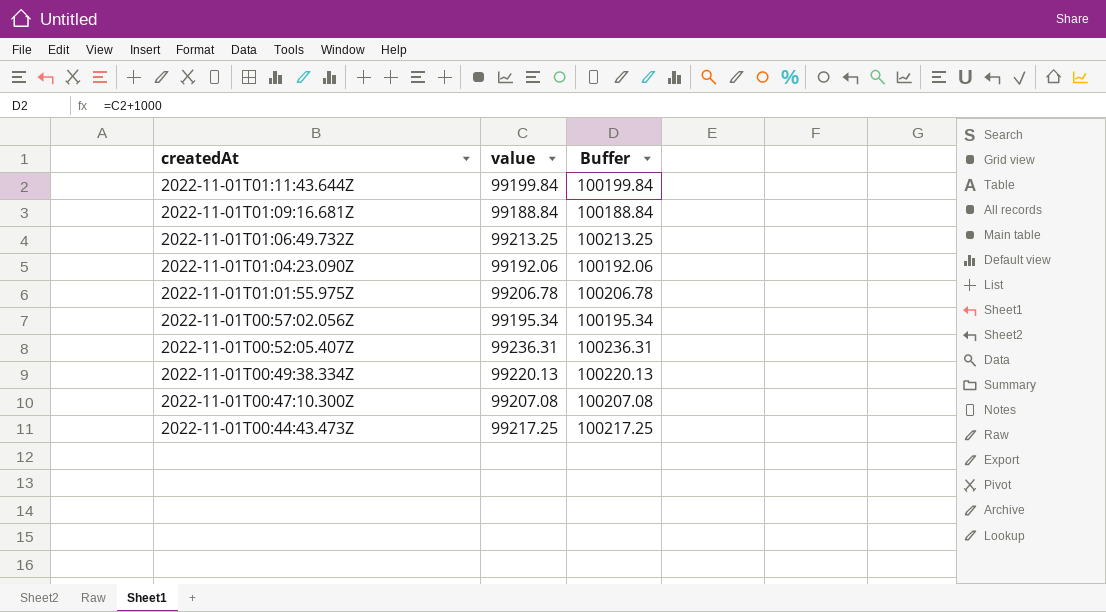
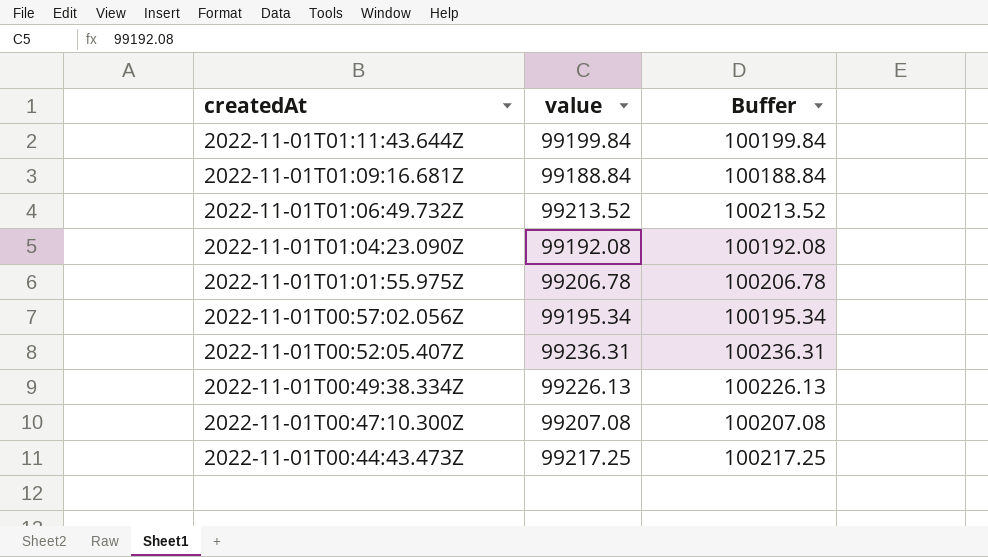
2022-11-01T01:06:49.732Z | value: 99213.25 -> 99213.52
2022-11-01T01:06:49.732Z | Buffer: 100213.25 -> 100213.52
2022-11-01T01:04:23.090Z | value: 99192.06 -> 99192.08
2022-11-01T01:04:23.090Z | Buffer: 100192.06 -> 100192.08
2022-11-01T00:49:38.334Z | value: 99220.13 -> 99226.13
2022-11-01T00:49:38.334Z | Buffer: 100220.13 -> 100226.13

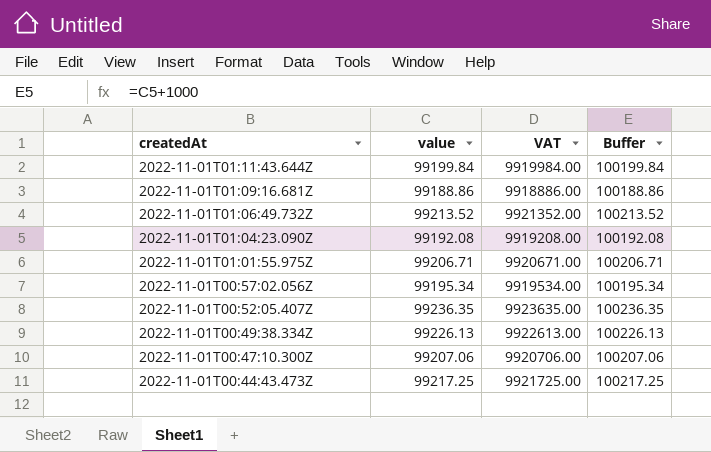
column VAT | formula: none -> [value] * 100
2022-11-01T01:09:16.681Z | value: 99188.84 -> 99188.86
2022-11-01T01:09:16.681Z | Buffer: 100188.84 -> 100188.86
2022-11-01T01:01:55.975Z | value: 99206.78 -> 99206.71
2022-11-01T01:01:55.975Z | Buffer: 100206.78 -> 100206.71
2022-11-01T00:52:05.407Z | value: 99236.31 -> 99236.35
2022-11-01T00:52:05.407Z | Buffer: 100236.31 -> 100236.35
2022-11-01T00:47:10.300Z | value: 99207.08 -> 99207.06
2022-11-01T00:47:10.300Z | Buffer: 100207.08 -> 100207.06

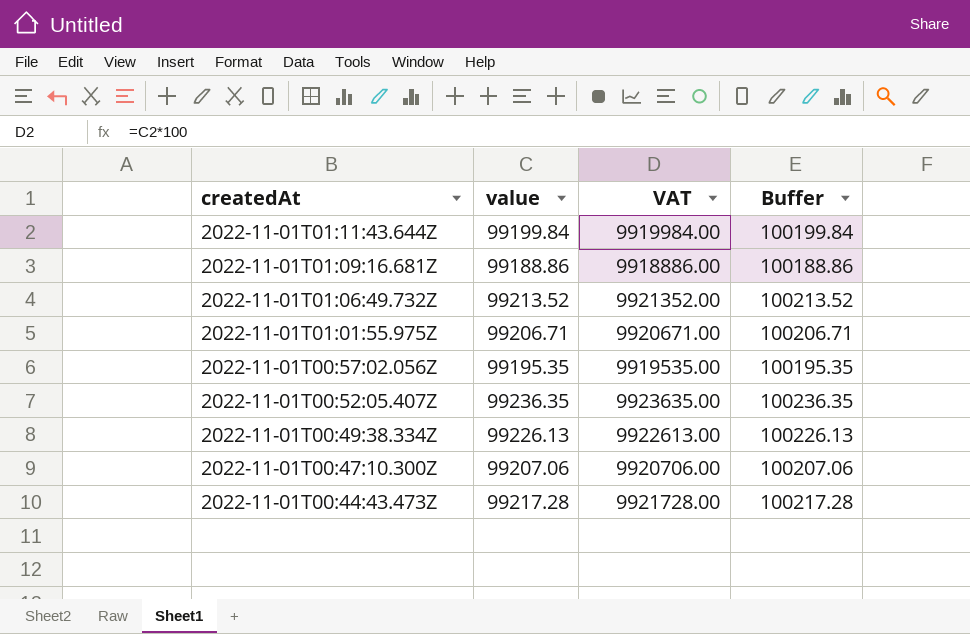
row 2022-11-01T01:04:23.090Z: 99192.08 | 9919208.00 | 100192.08 -> none
2022-11-01T00:57:02.056Z | value: 99195.34 -> 99195.35
2022-11-01T00:57:02.056Z | VAT: 9919534.00 -> 9919535.00
2022-11-01T00:57:02.056Z | Buffer: 100195.34 -> 100195.35
2022-11-01T00:44:43.473Z | value: 99217.25 -> 99217.28
2022-11-01T00:44:43.473Z | VAT: 9921725.00 -> 9921728.00
2022-11-01T00:44:43.473Z | Buffer: 100217.25 -> 100217.28

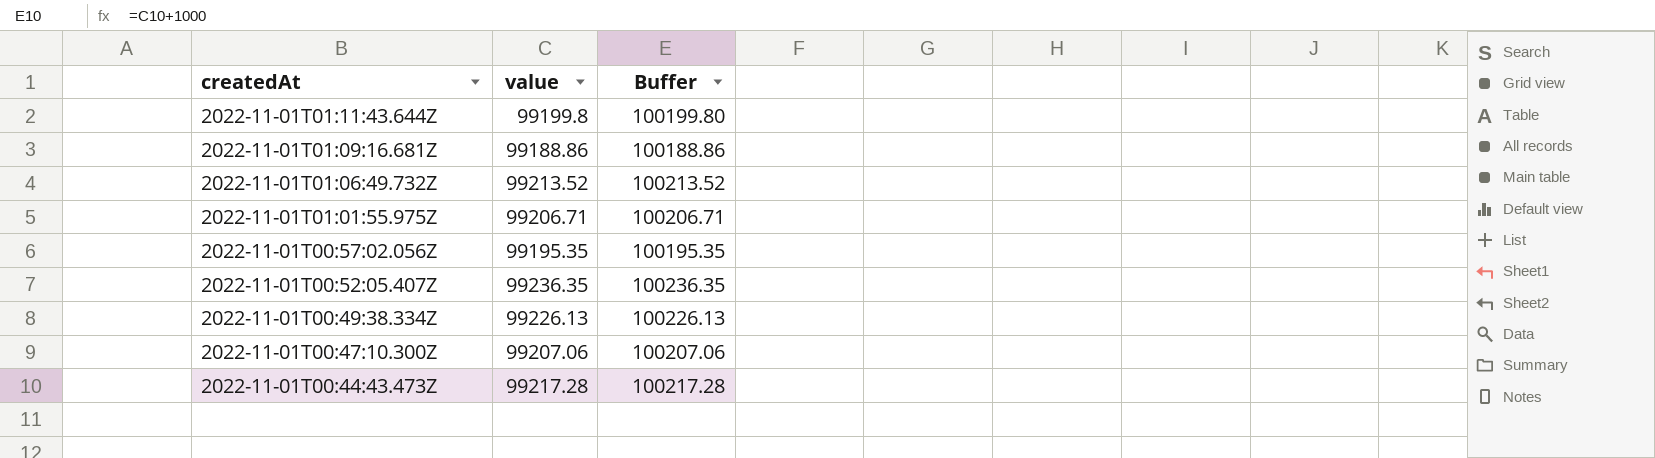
column VAT | formula: [value] * 100 -> none
2022-11-01T01:11:43.644Z | value: 99199.84 -> 99199.8
2022-11-01T01:11:43.644Z | Buffer: 100199.84 -> 100199.80

